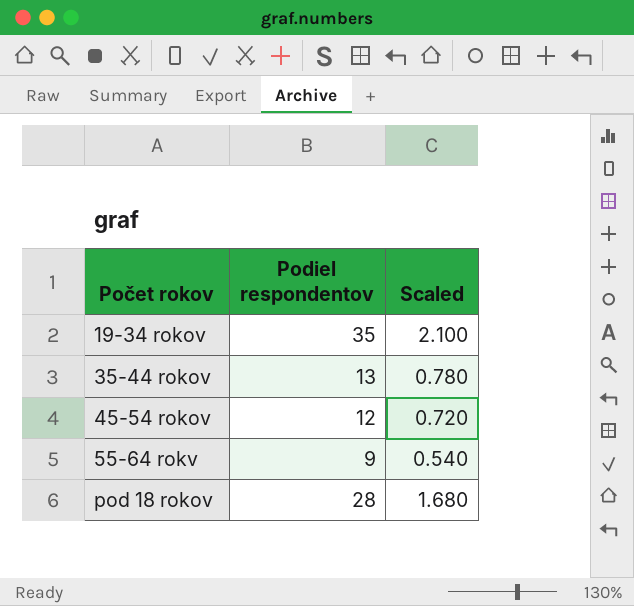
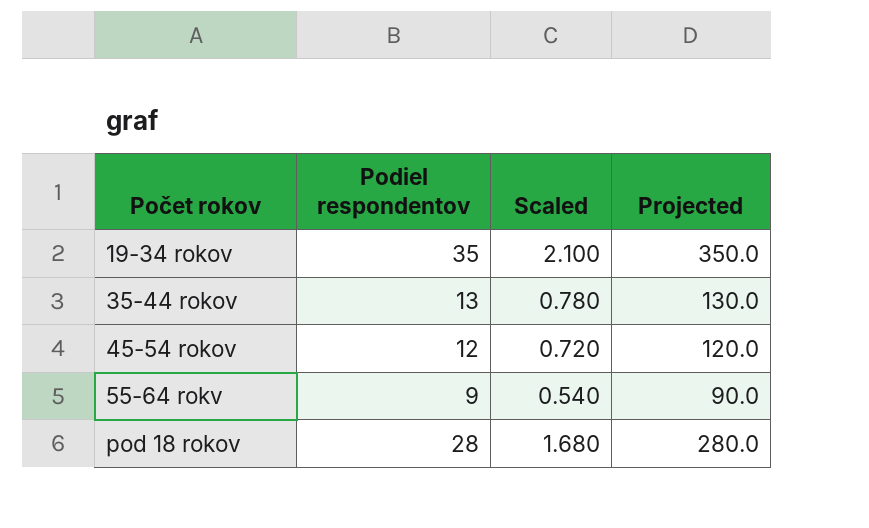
column Projected | formula: none -> [Podiel respondentov] * 10

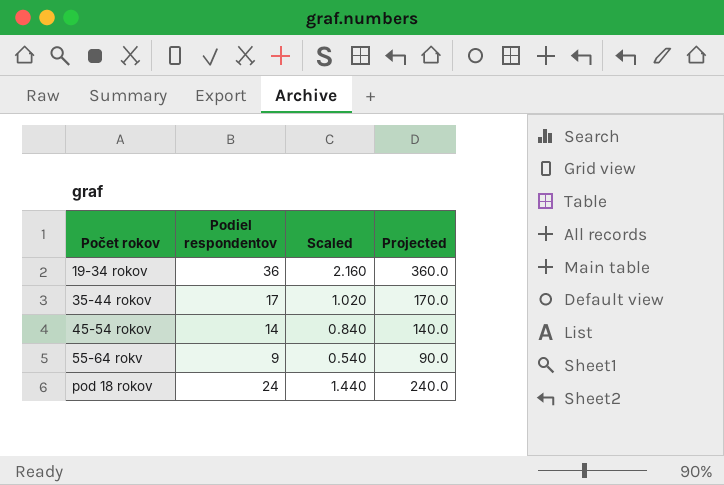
19-34 rokov | Podiel respondentov: 35 -> 36
19-34 rokov | Scaled: 2.100 -> 2.160
19-34 rokov | Projected: 350.0 -> 360.0
35-44 rokov | Podiel respondentov: 13 -> 17
35-44 rokov | Scaled: 0.780 -> 1.020
35-44 rokov | Projected: 130.0 -> 170.0
45-54 rokov | Podiel respondentov: 12 -> 14
45-54 rokov | Scaled: 0.720 -> 0.840
45-54 rokov | Projected: 120.0 -> 140.0
pod 18 rokov | Podiel respondentov: 28 -> 24
pod 18 rokov | Scaled: 1.680 -> 1.440
pod 18 rokov | Projected: 280.0 -> 240.0

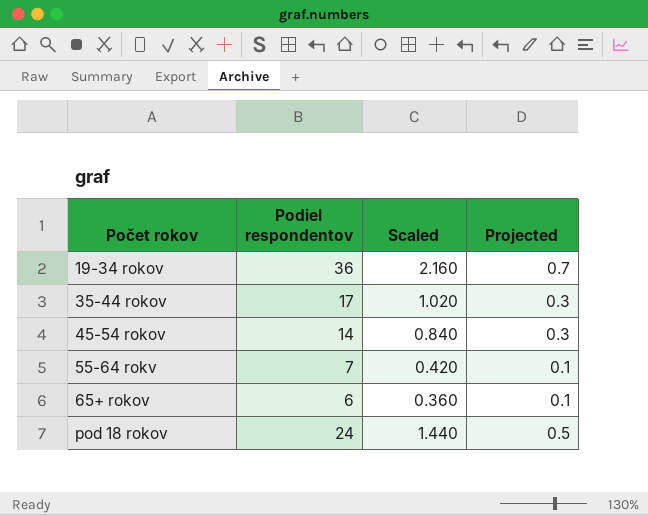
column Projected | formula: [Podiel respondentov] * 10 -> [Podiel respondentov] * 0.02
55-64 rokv | Podiel respondentov: 9 -> 7
55-64 rokv | Scaled: 0.540 -> 0.420
row 65+ rokov: none -> 6 | 0.360 | 0.1

